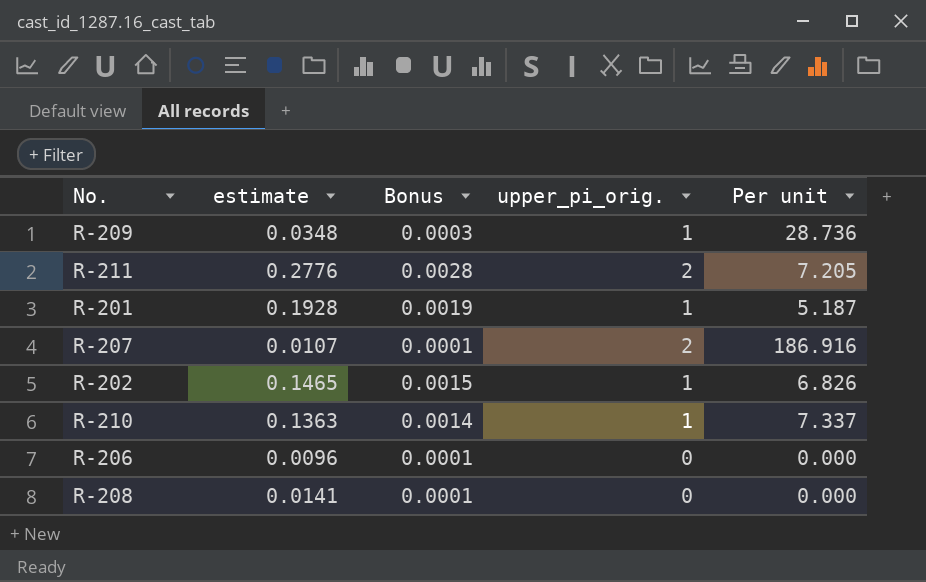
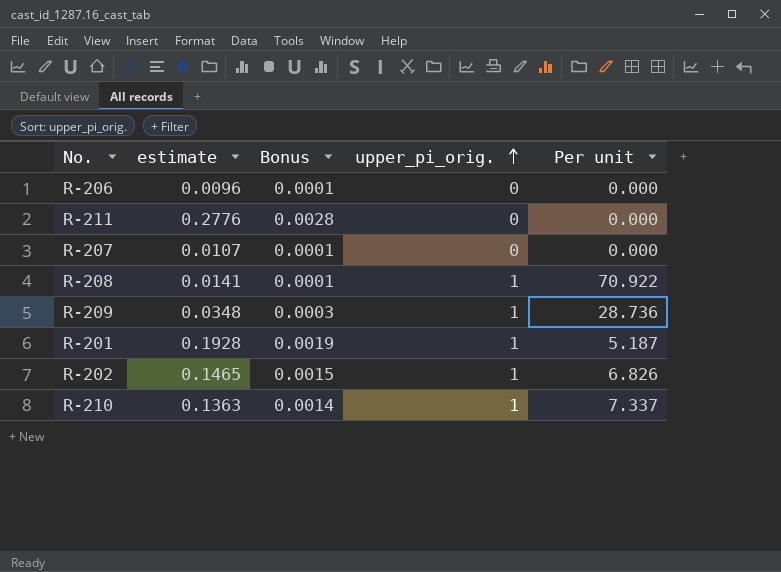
row order: none -> upper_pi_orig. ascending
R-211 | upper_pi_orig.: 2 -> 0
R-211 | Per unit: 7.205 -> 0.000
R-207 | upper_pi_orig.: 2 -> 0
R-207 | Per unit: 186.916 -> 0.000
R-208 | upper_pi_orig.: 0 -> 1
R-208 | Per unit: 0.000 -> 70.922

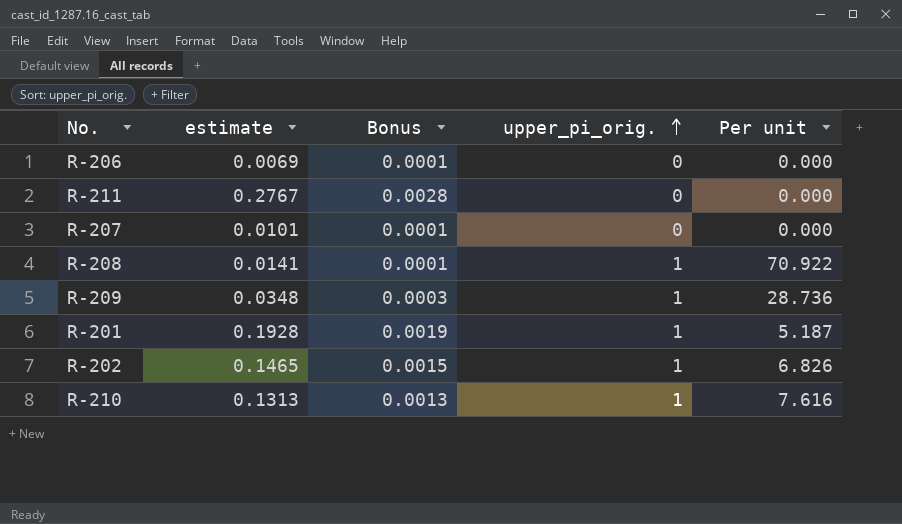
R-206 | estimate: 0.0096 -> 0.0069
R-211 | estimate: 0.2776 -> 0.2767
R-207 | estimate: 0.0107 -> 0.0101
R-210 | estimate: 0.1363 -> 0.1313
R-210 | Bonus: 0.0014 -> 0.0013
R-210 | Per unit: 7.337 -> 7.616

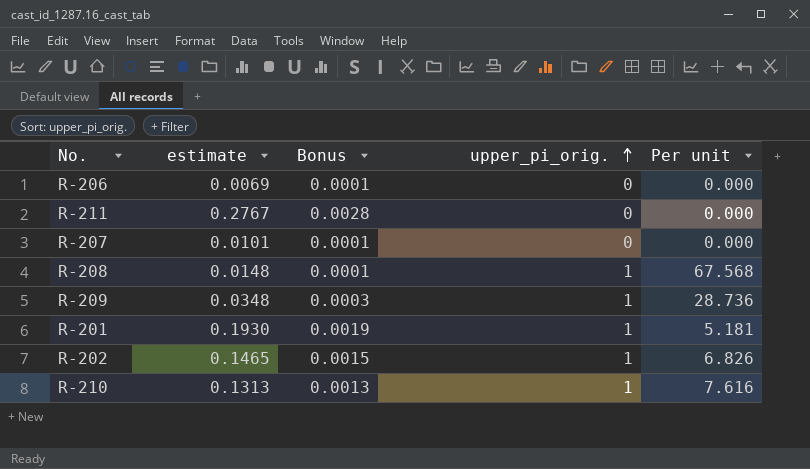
R-208 | estimate: 0.0141 -> 0.0148
R-208 | Per unit: 70.922 -> 67.568
R-201 | estimate: 0.1928 -> 0.1930
R-201 | Per unit: 5.187 -> 5.181

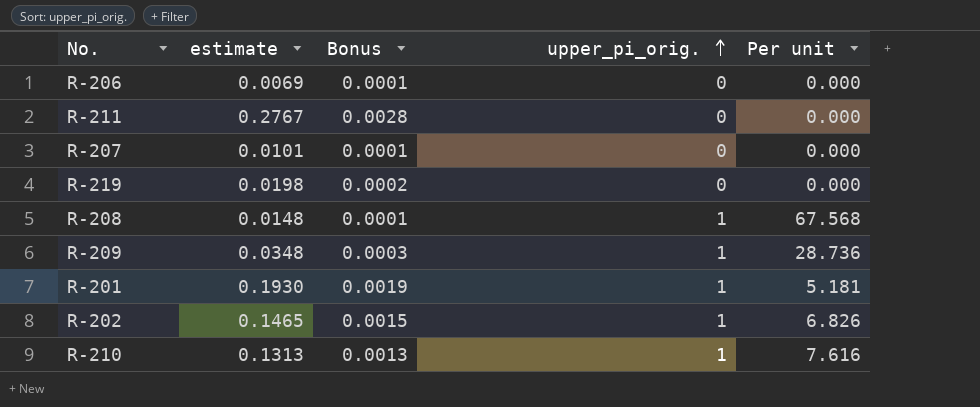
row R-219: none -> 0.0198 | 0.0002 | 0 | 0.000

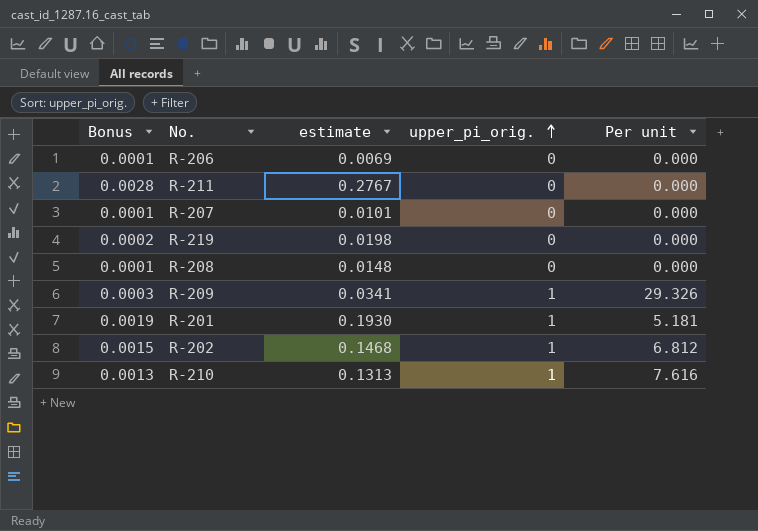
column Bonus | position: 3 -> 1
R-208 | upper_pi_orig.: 1 -> 0
R-208 | Per unit: 67.568 -> 0.000
R-209 | estimate: 0.0348 -> 0.0341
R-209 | Per unit: 28.736 -> 29.326
R-202 | estimate: 0.1465 -> 0.1468
R-202 | Per unit: 6.826 -> 6.812

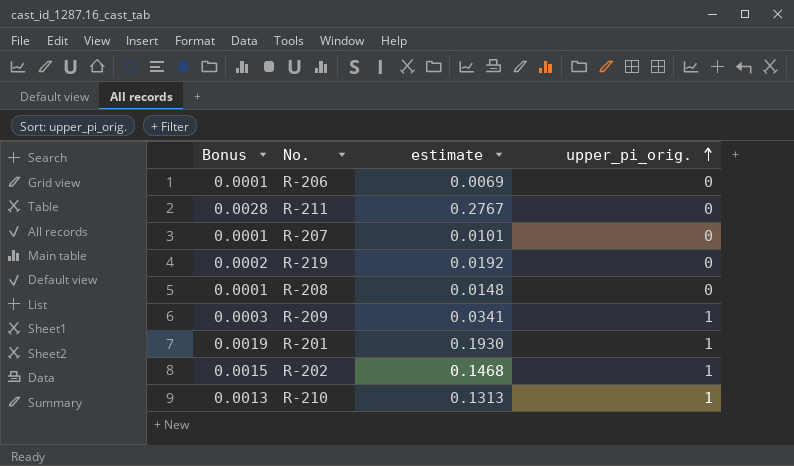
column Per unit | formula: [upper_pi_orig.] / [estimate] -> none
R-219 | estimate: 0.0198 -> 0.0192

